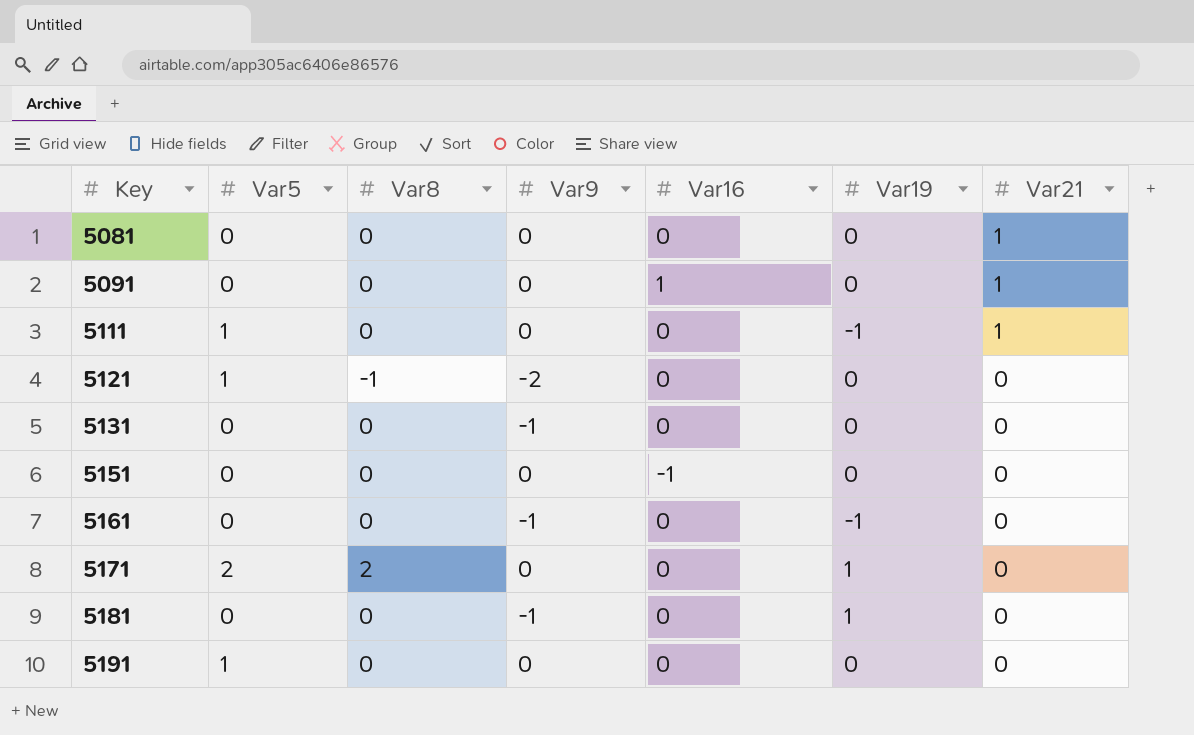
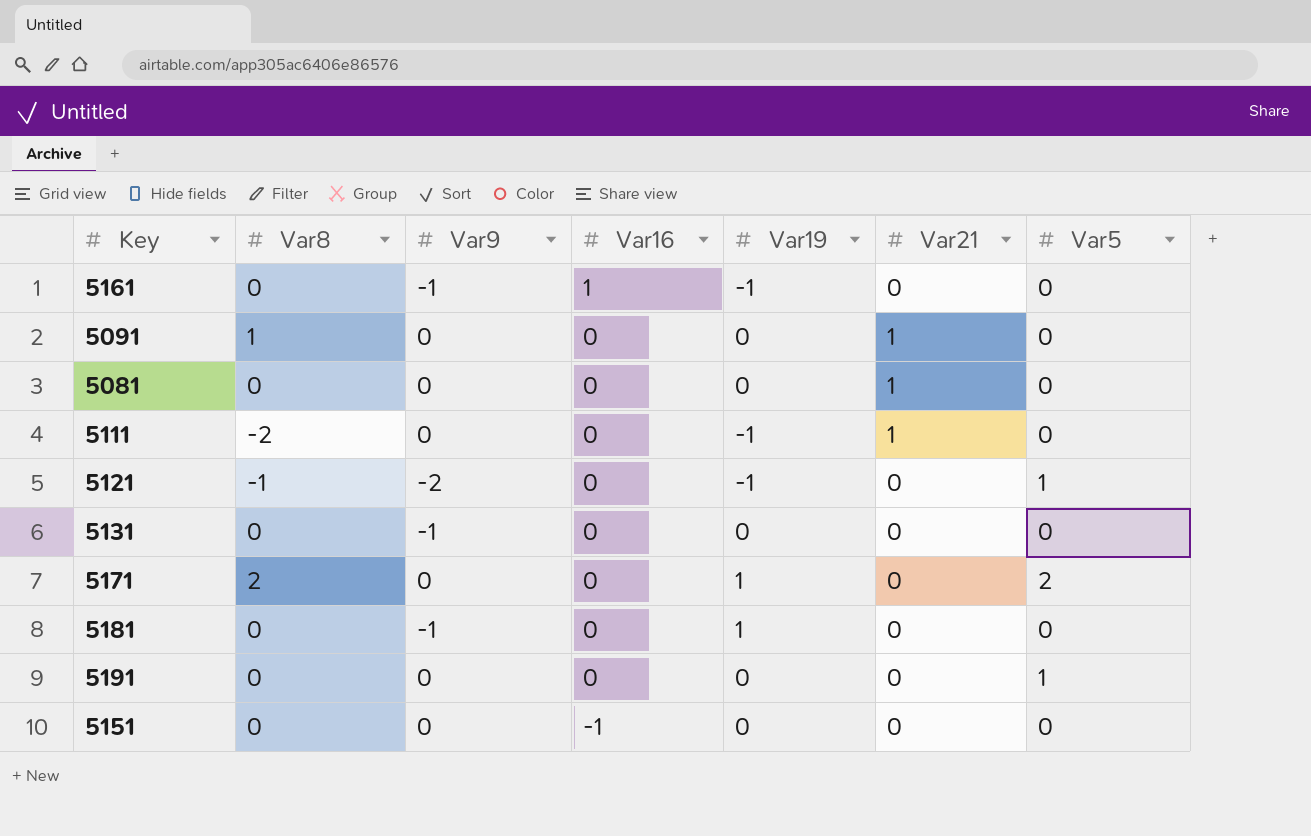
row order: Key ascending -> Var16 descending
column Var5 | position: 2 -> 7
5161 | Var16: 0 -> 1
5091 | Var8: 0 -> 1
5091 | Var16: 1 -> 0
5111 | Var8: 0 -> -2
5111 | Var5: 1 -> 0
5121 | Var19: 0 -> -1

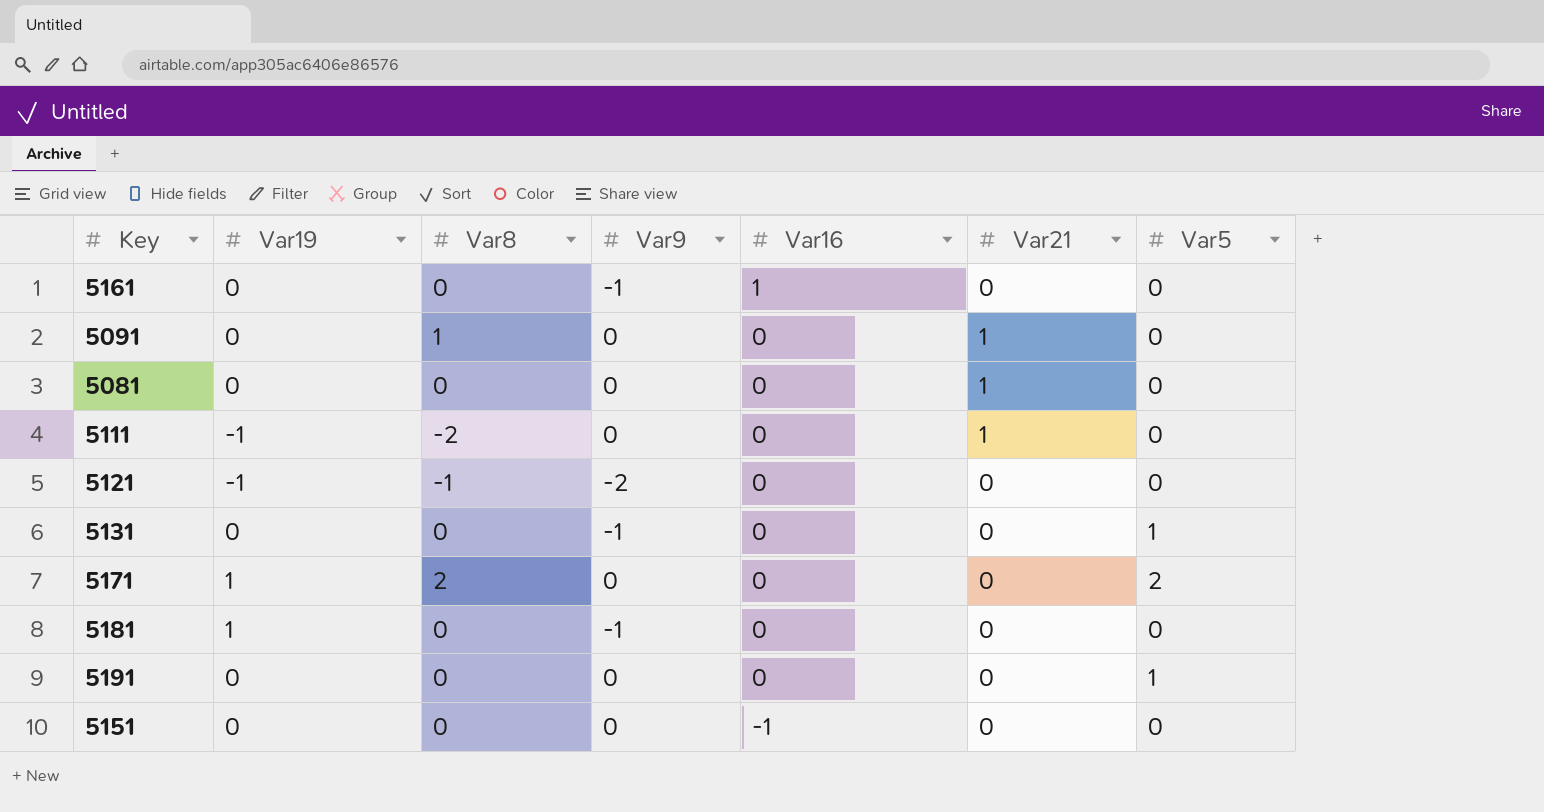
column Var19 | position: 5 -> 2
5161 | Var19: -1 -> 0
5121 | Var5: 1 -> 0
5131 | Var5: 0 -> 1

